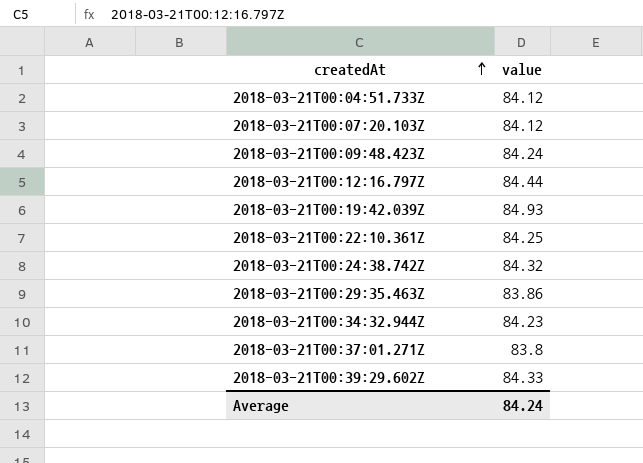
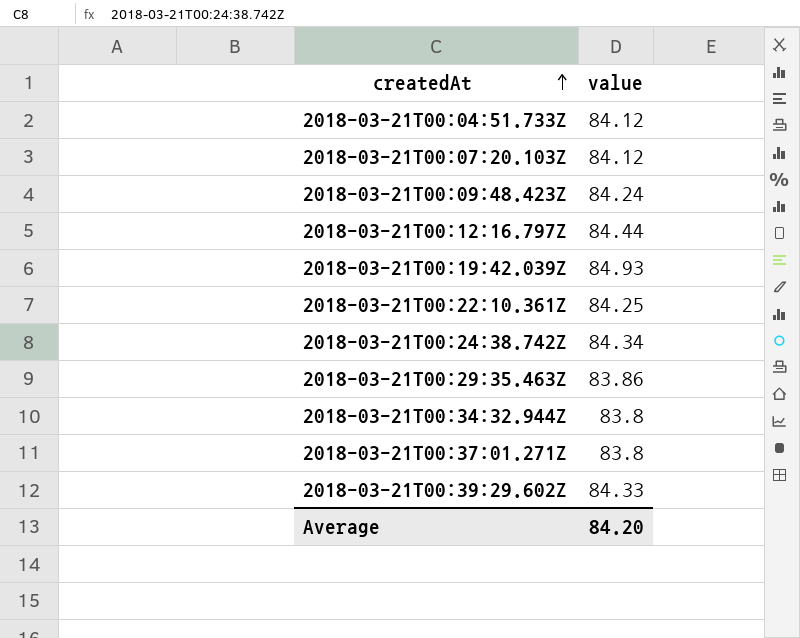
2018-03-21T00:24:38.742Z | value: 84.32 -> 84.34
2018-03-21T00:34:32.944Z | value: 84.23 -> 83.8
Average | value: 84.24 -> 84.20

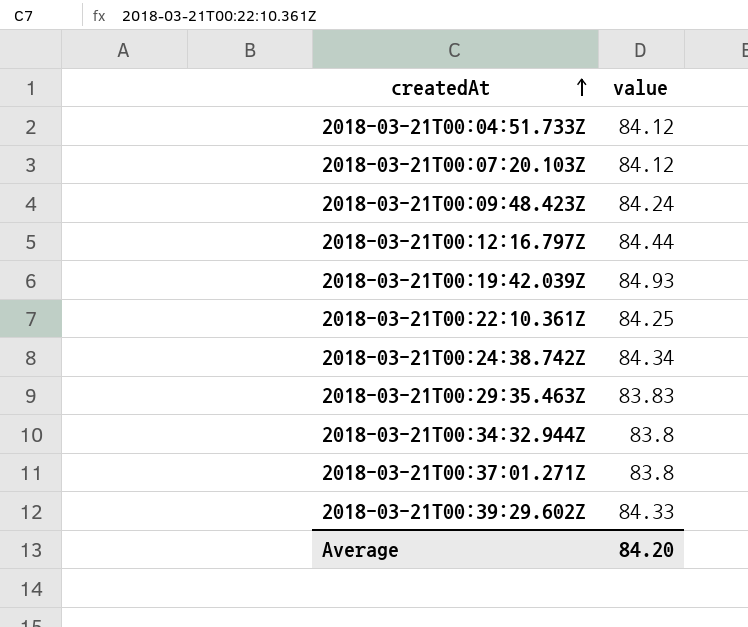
2018-03-21T00:29:35.463Z | value: 83.86 -> 83.83

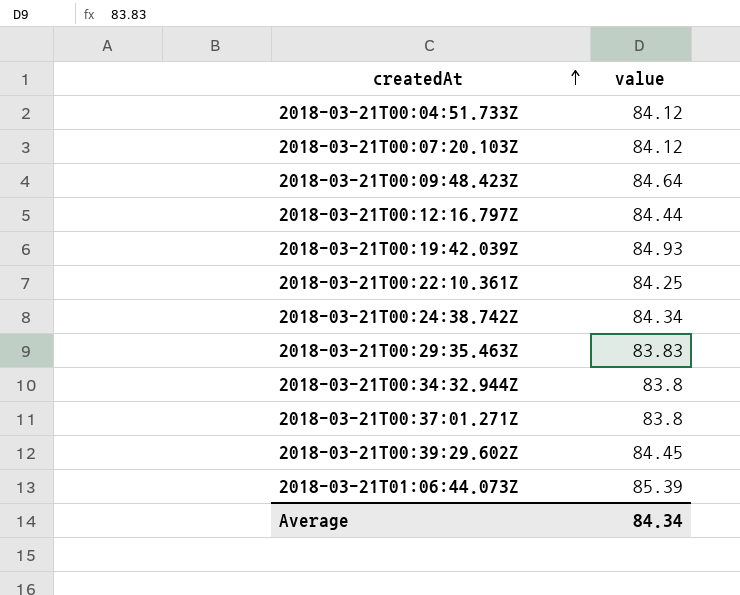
2018-03-21T00:09:48.423Z | value: 84.24 -> 84.64
2018-03-21T00:39:29.602Z | value: 84.33 -> 84.45
row 2018-03-21T01:06:44.073Z: none -> 85.39
Average | value: 84.20 -> 84.34

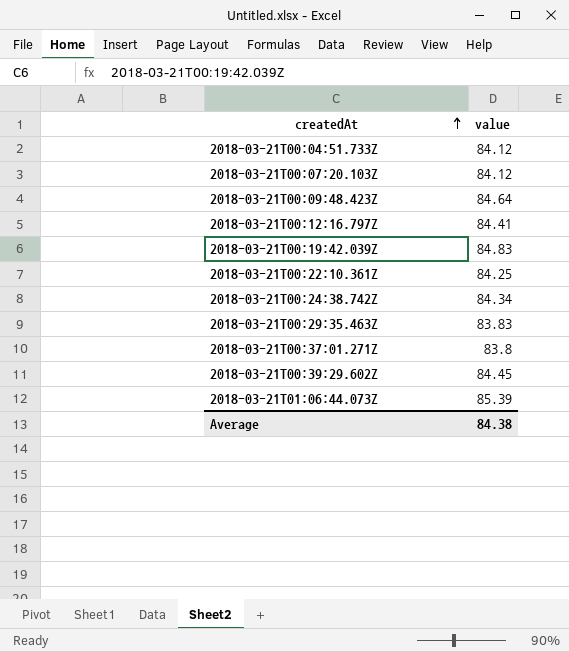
row 2018-03-21T00:34:32.944Z: 83.8 -> none
2018-03-21T00:12:16.797Z | value: 84.44 -> 84.41
2018-03-21T00:19:42.039Z | value: 84.93 -> 84.83
Average | value: 84.34 -> 84.38

